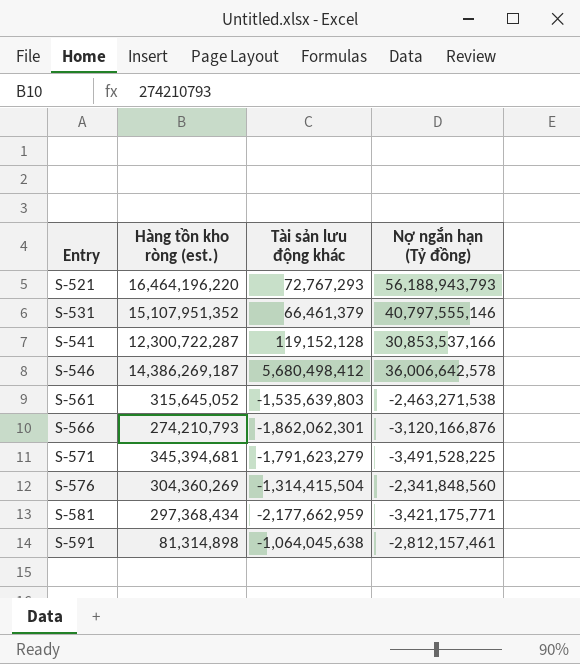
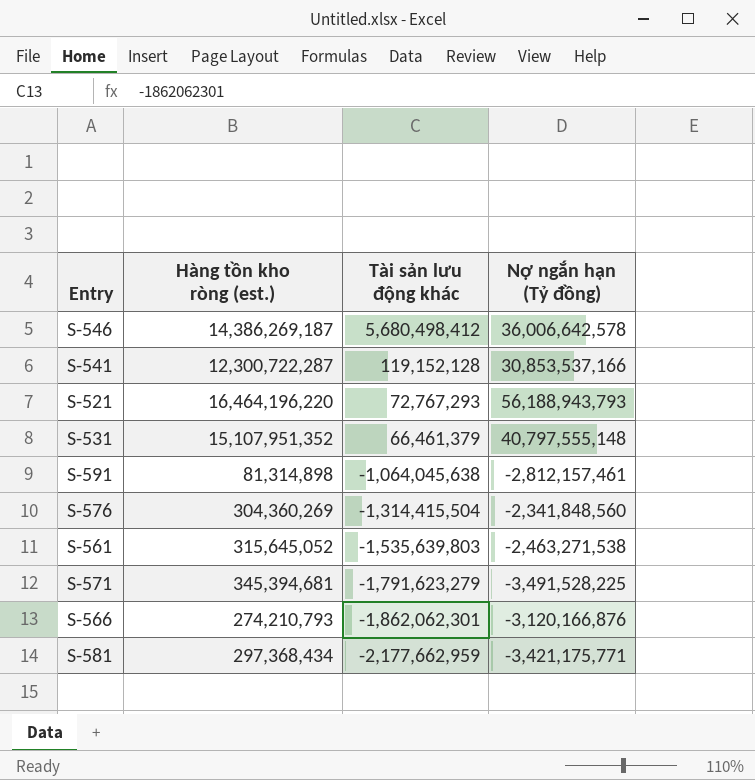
row order: Entry ascending -> Tài sản lưu động khác descending
S-531 | Nợ ngắn hạn (Tỷ đồng): 40,797,555,146 -> 40,797,555,148

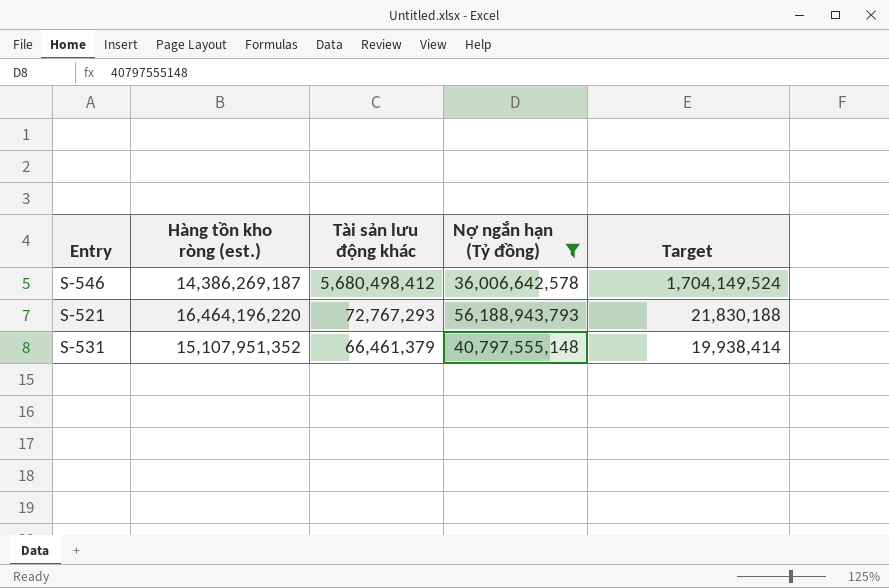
filter: none -> Nợ ngắn hạn (Tỷ đồng) >= 36,006,642,578
column Target | formula: none -> [Tài sản lưu động khác] * 0.3

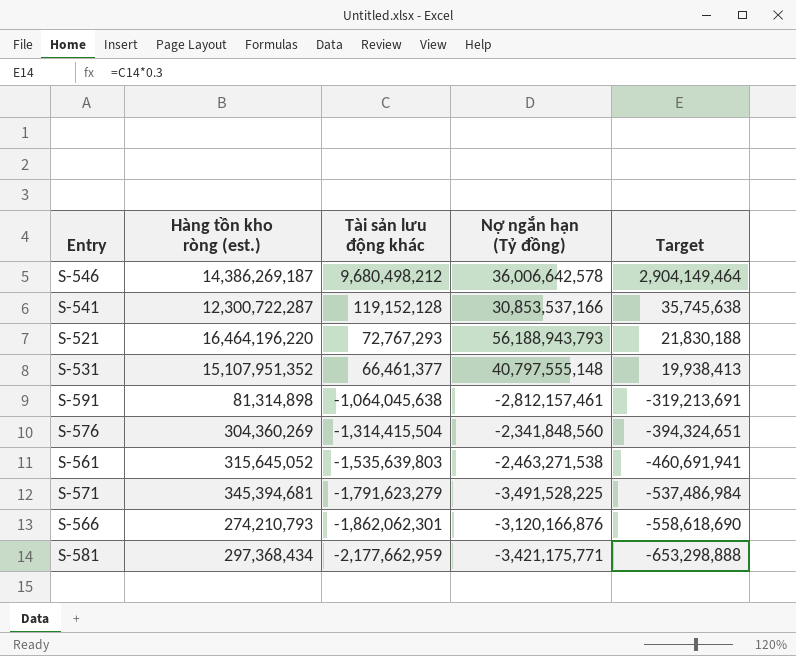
filter: Nợ ngắn hạn (Tỷ đồng) >= 36,006,642,578 -> none
S-546 | Tài sản lưu động khác: 5,680,498,412 -> 9,680,498,212
S-546 | Target: 1,704,149,524 -> 2,904,149,464
S-531 | Tài sản lưu động khác: 66,461,379 -> 66,461,377
S-531 | Target: 19,938,414 -> 19,938,413

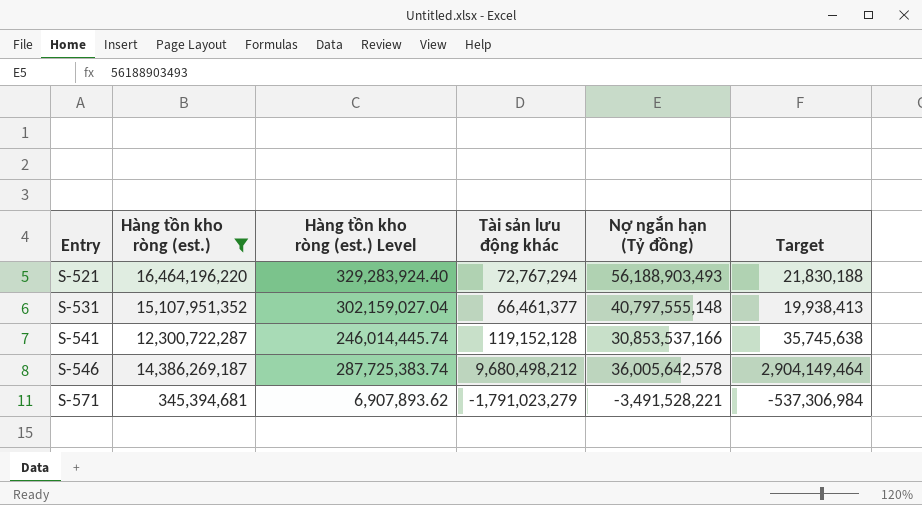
filter: none -> Hàng tồn kho ròng (est.) >= 345,394,681
row order: Tài sản lưu động khác descending -> Entry ascending
column Hàng tồn kho ròng (est.) Level | formula: none -> [Hàng tồn kho ròng (est.)] * 0.02
S-521 | Tài sản lưu động khác: 72,767,293 -> 72,767,294
S-521 | Nợ ngắn hạn (Tỷ đồng): 56,188,943,793 -> 56,188,903,493
S-546 | Nợ ngắn hạn (Tỷ đồng): 36,006,642,578 -> 36,005,642,578
S-571 | Tài sản lưu động khác: -1,791,623,279 -> -1,791,023,279
S-571 | Nợ ngắn hạn (Tỷ đồng): -3,491,528,225 -> -3,491,528,221
S-571 | Target: -537,486,984 -> -537,306,984

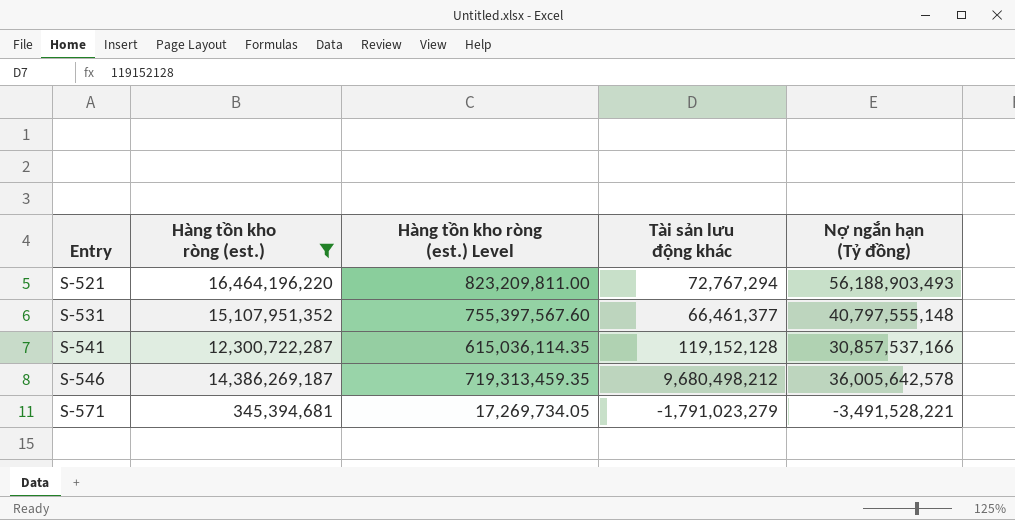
column Target | formula: [Tài sản lưu động khác] * 0.3 -> none
column Hàng tồn kho ròng (est.) Level | formula: [Hàng tồn kho ròng (est.)] * 0.02 -> [Hàng tồn kho ròng (est.)] * 0.05
S-541 | Nợ ngắn hạn (Tỷ đồng): 30,853,537,166 -> 30,857,537,166

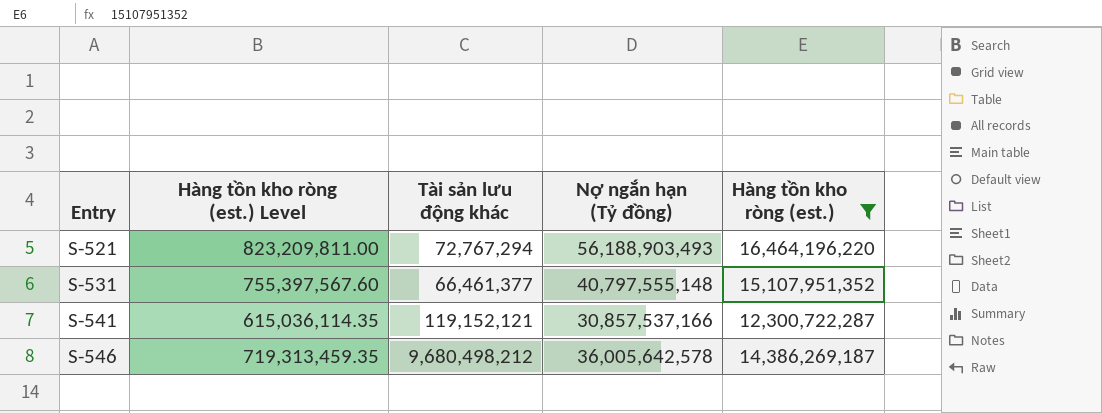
column Hàng tồn kho ròng (est.) | position: 2 -> 5
row S-571: 345,394,681 | 17,269,734.05 | -1,791,023,279 | -3,491,528,221 -> none
S-541 | Tài sản lưu động khác: 119,152,128 -> 119,152,121

